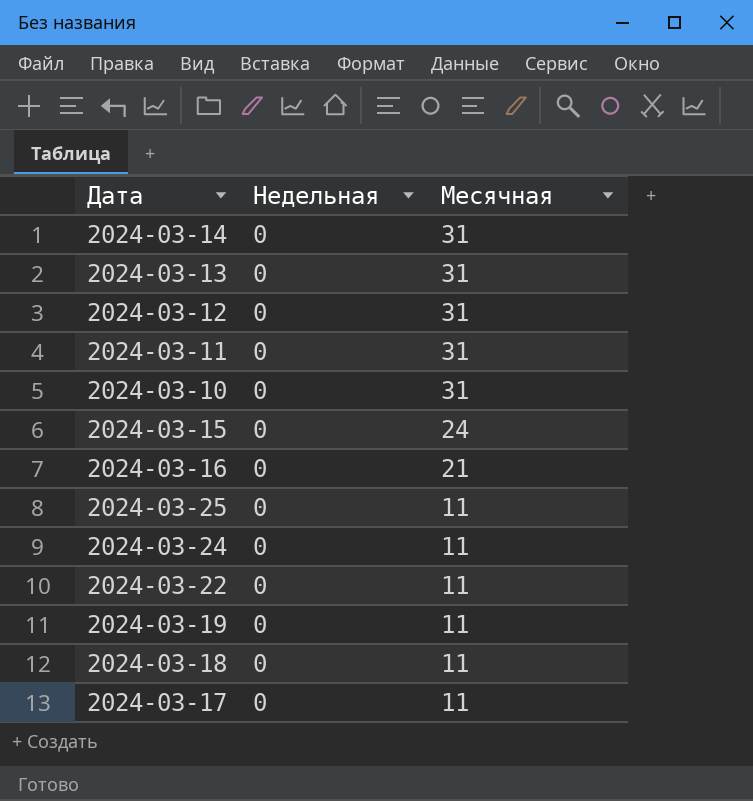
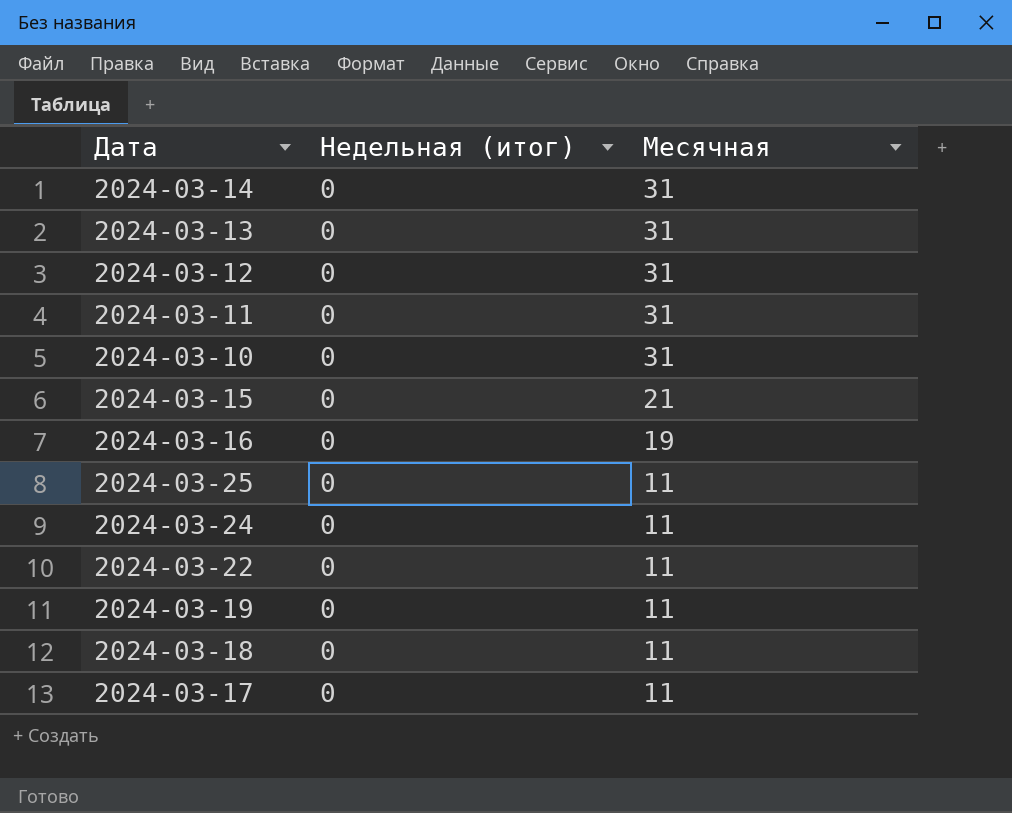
column name: Недельная -> Недельная (итог)
2024-03-15 | Месячная: 24 -> 21
2024-03-16 | Месячная: 21 -> 19

